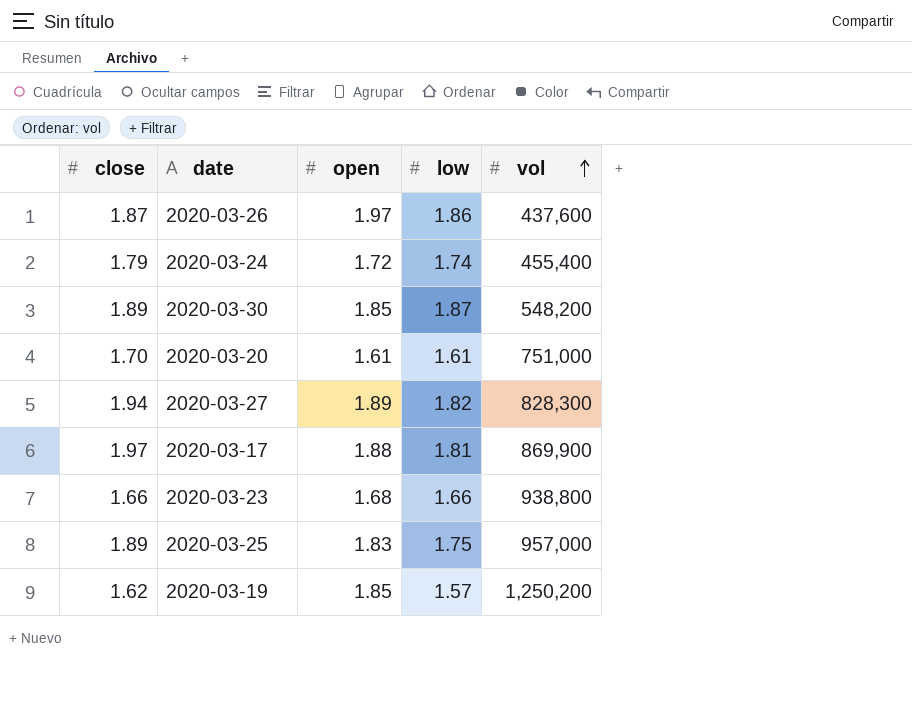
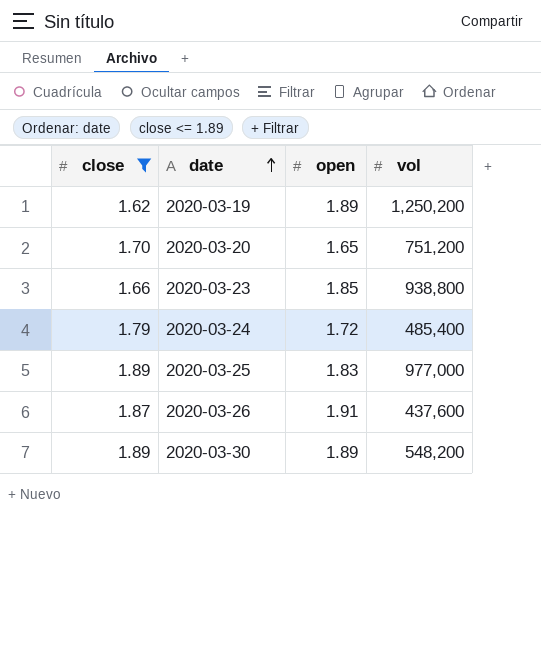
filter: none -> close <= 1.89
row order: vol ascending -> date ascending
column low | position: 4 -> none
2020-03-19 | open: 1.85 -> 1.89
2020-03-20 | open: 1.61 -> 1.65
2020-03-20 | vol: 751,000 -> 751,200
2020-03-23 | open: 1.68 -> 1.85
2020-03-24 | vol: 455,400 -> 485,400
2020-03-25 | vol: 957,000 -> 977,000
2020-03-26 | open: 1.97 -> 1.91
2020-03-30 | open: 1.85 -> 1.89

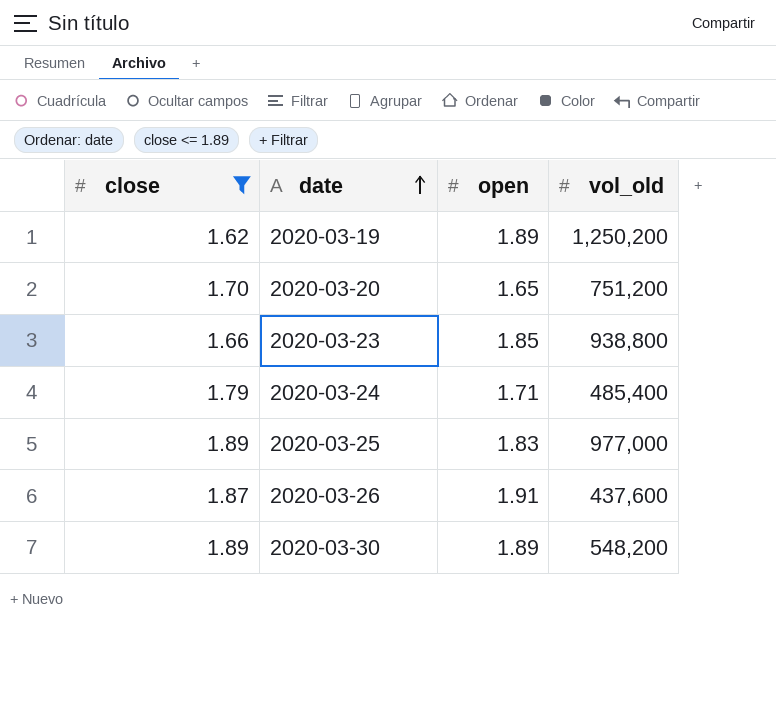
column name: vol -> vol_old
2020-03-24 | open: 1.72 -> 1.71

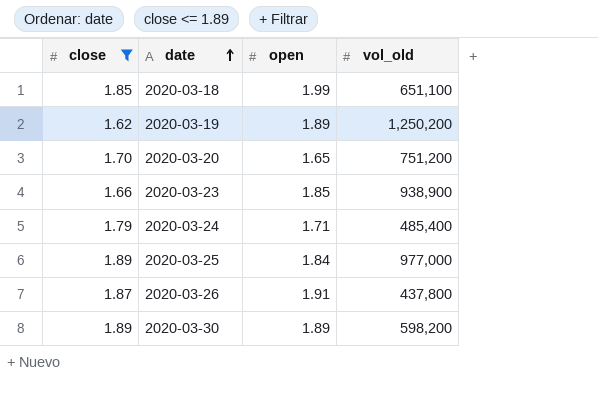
row 2020-03-18: none -> 1.85 | 1.99 | 651,100
2020-03-23 | vol_old: 938,800 -> 938,900
2020-03-25 | open: 1.83 -> 1.84
2020-03-26 | vol_old: 437,600 -> 437,800
2020-03-30 | vol_old: 548,200 -> 598,200

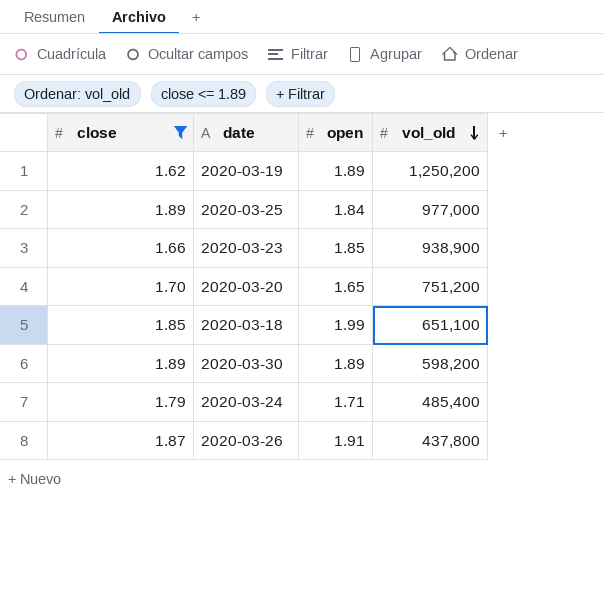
row order: date ascending -> vol_old descending

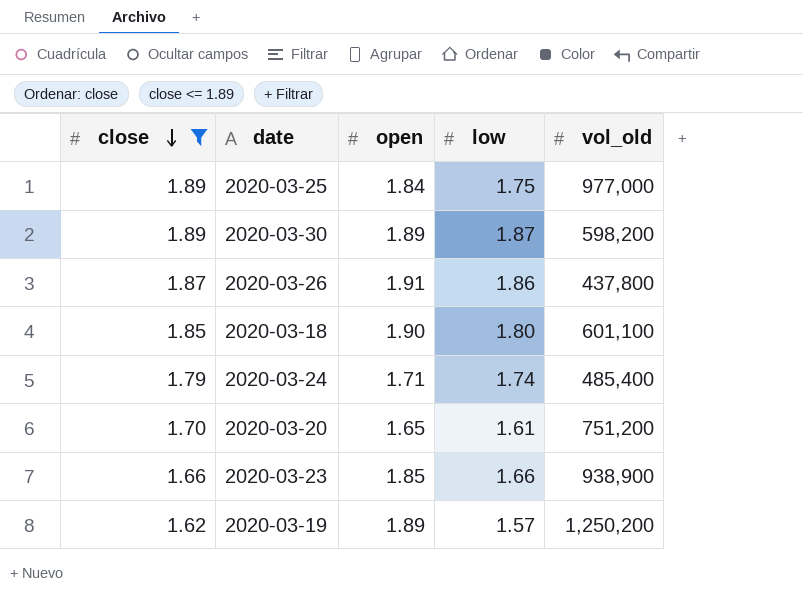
row order: vol_old descending -> close descending
column low | position: none -> 4
2020-03-18 | open: 1.99 -> 1.90
2020-03-18 | vol_old: 651,100 -> 601,100

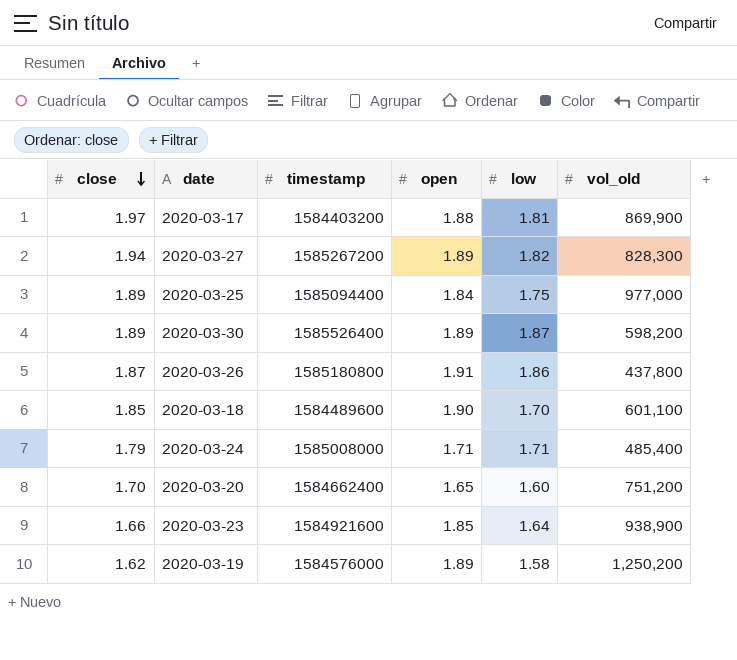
filter: close <= 1.89 -> none
column timestamp | position: none -> 3
2020-03-18 | low: 1.80 -> 1.70
2020-03-24 | low: 1.74 -> 1.71
2020-03-20 | low: 1.61 -> 1.60
2020-03-23 | low: 1.66 -> 1.64
2020-03-19 | low: 1.57 -> 1.58

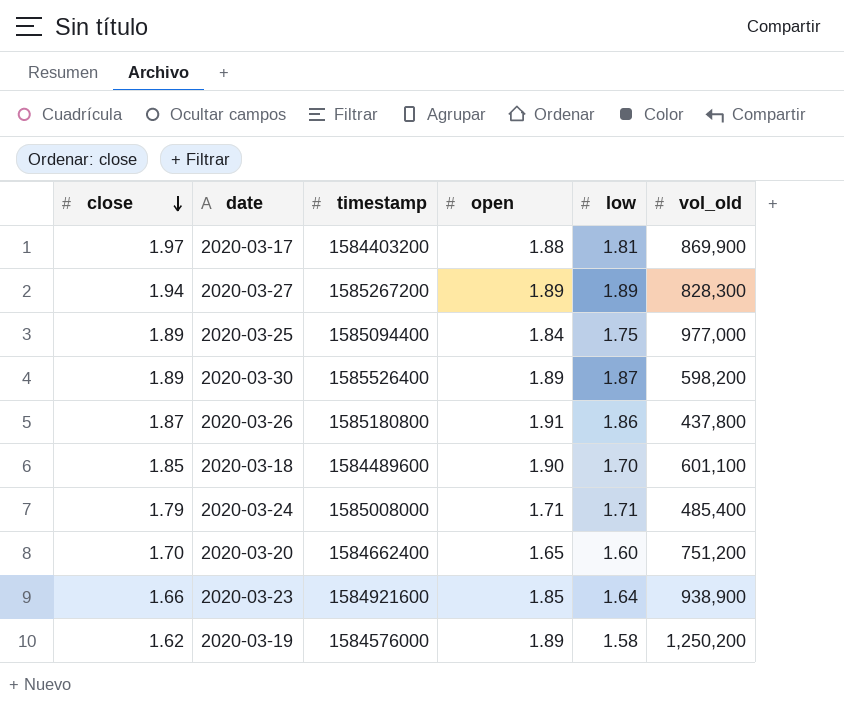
2020-03-27 | low: 1.82 -> 1.89

